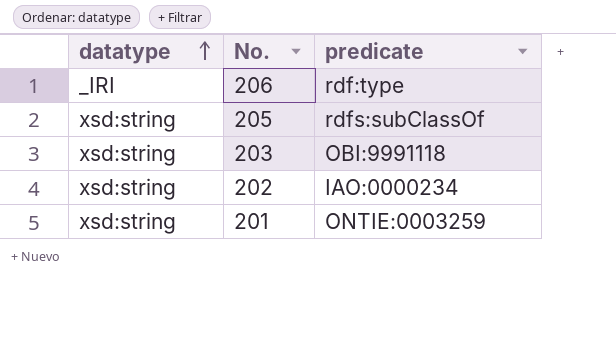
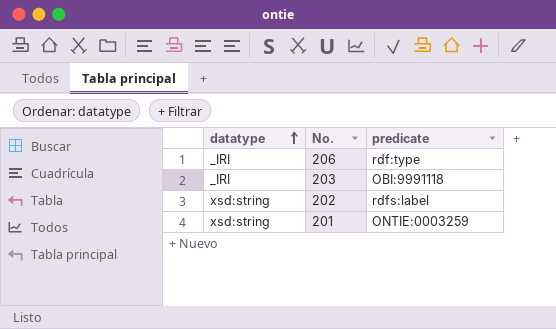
row 205: xsd:string | rdfs:subClassOf -> none
203 | datatype: xsd:string -> _IRI
202 | predicate: IAO:0000234 -> rdfs:label

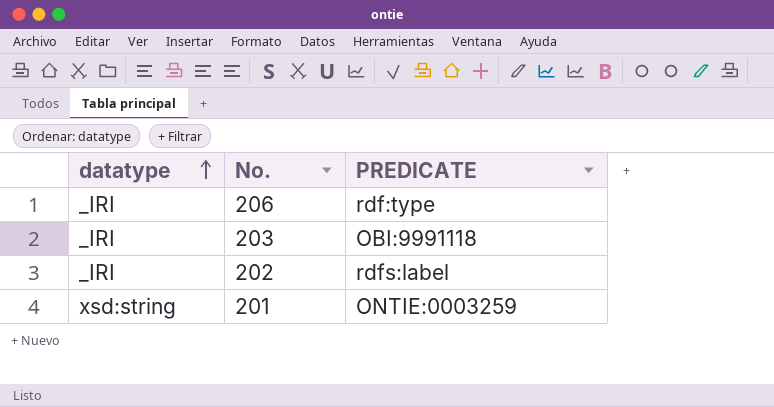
column name: predicate -> PREDICATE
202 | datatype: xsd:string -> _IRI

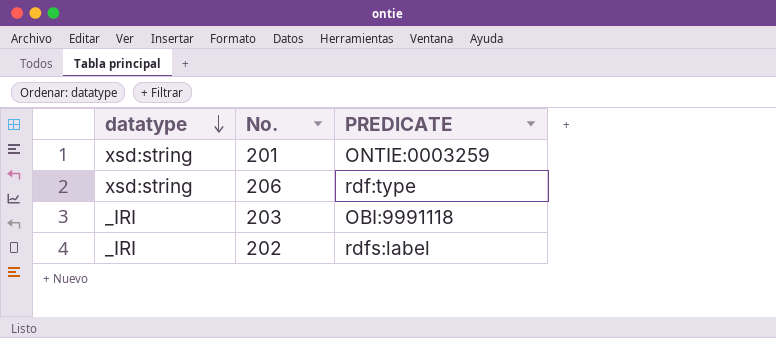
row order: datatype ascending -> datatype descending
206 | datatype: _IRI -> xsd:string

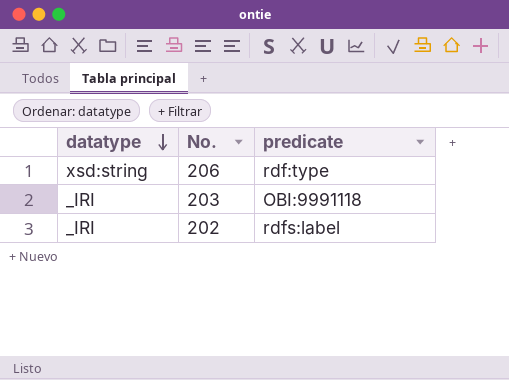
column name: PREDICATE -> predicate
row 201: xsd:string | ONTIE:0003259 -> none

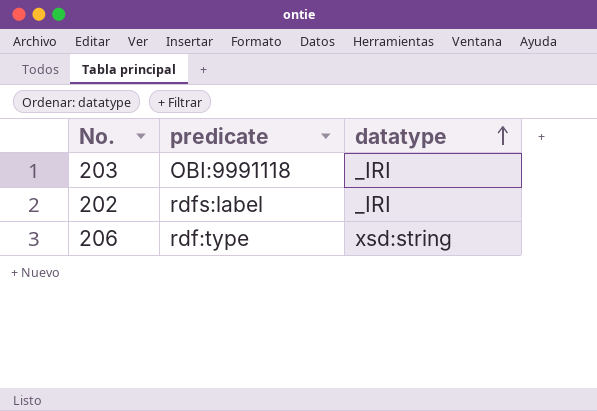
row order: datatype descending -> datatype ascending
column datatype | position: 1 -> 3

